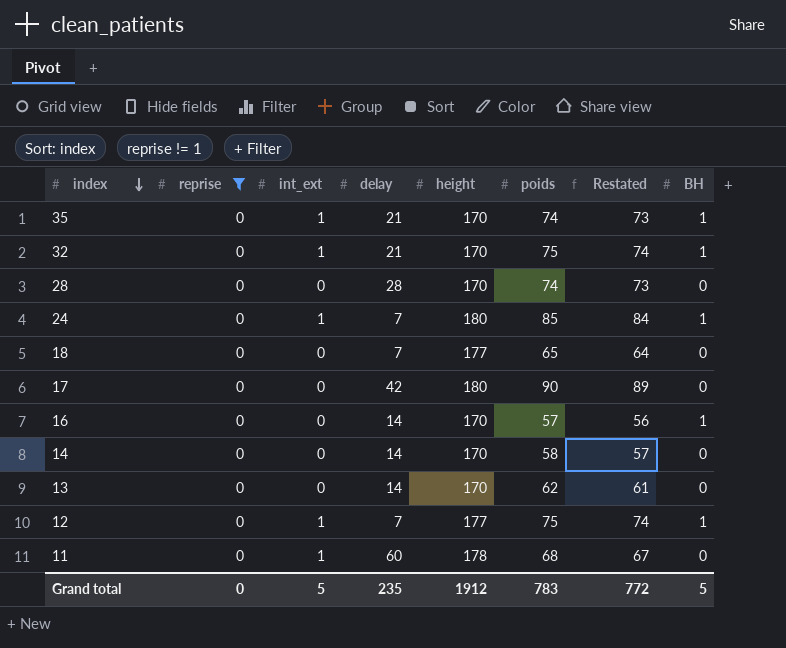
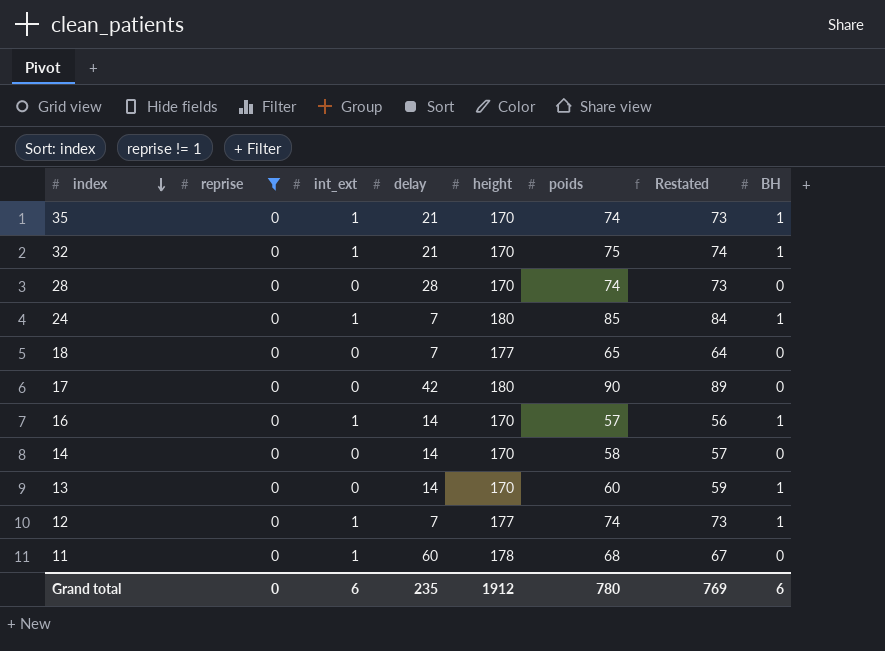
16 | int_ext: 0 -> 1
13 | poids: 62 -> 60
13 | Restated: 61 -> 59
13 | BH: 0 -> 1
12 | poids: 75 -> 74
12 | Restated: 74 -> 73
Grand total | int_ext: 5 -> 6
Grand total | poids: 783 -> 780
Grand total | Restated: 772 -> 769
Grand total | BH: 5 -> 6

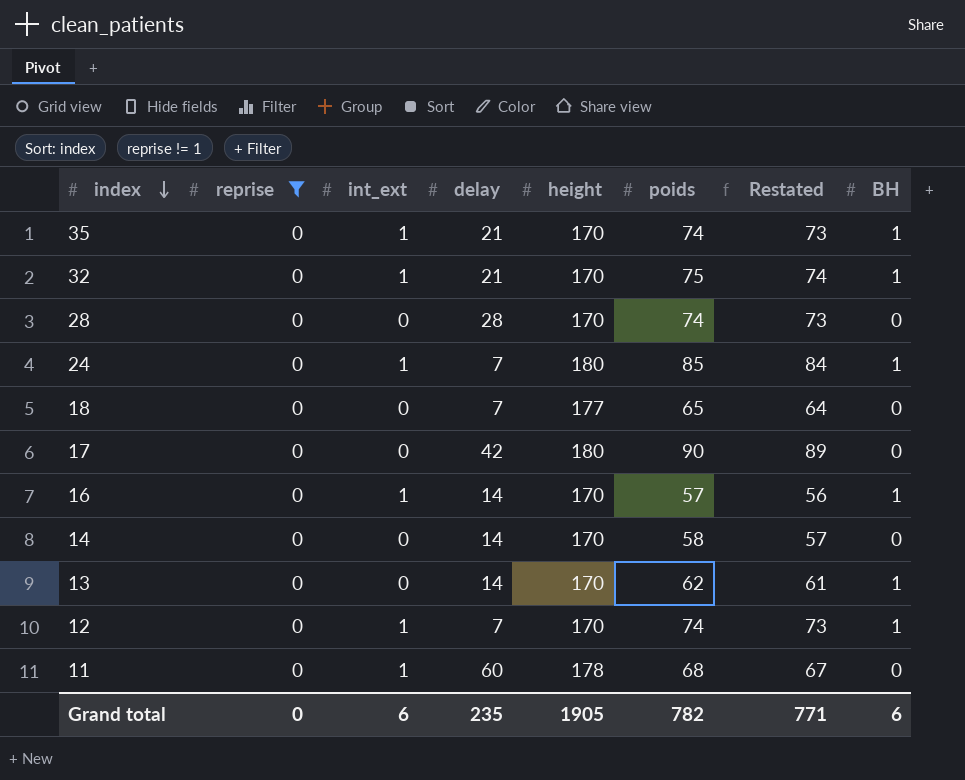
13 | poids: 60 -> 62
13 | Restated: 59 -> 61
12 | height: 177 -> 170
Grand total | height: 1912 -> 1905
Grand total | poids: 780 -> 782
Grand total | Restated: 769 -> 771

